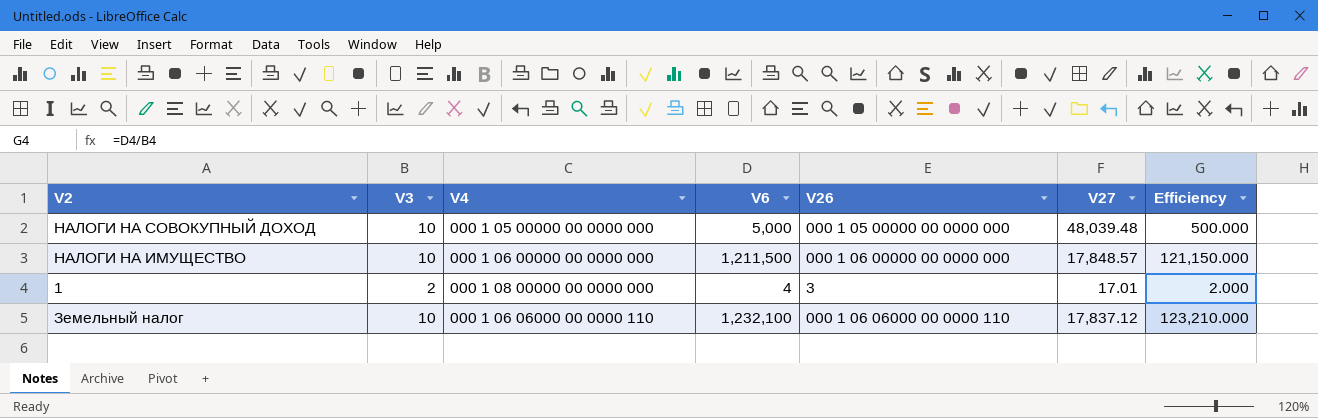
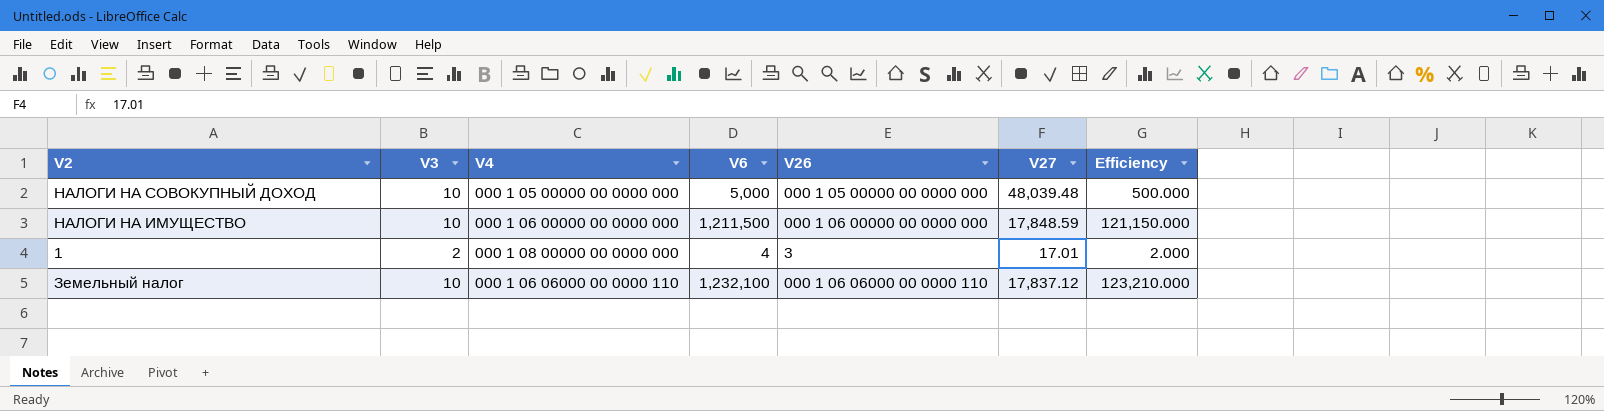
НАЛОГИ НА ИМУЩЕСТВО | V27: 17,848.57 -> 17,848.59

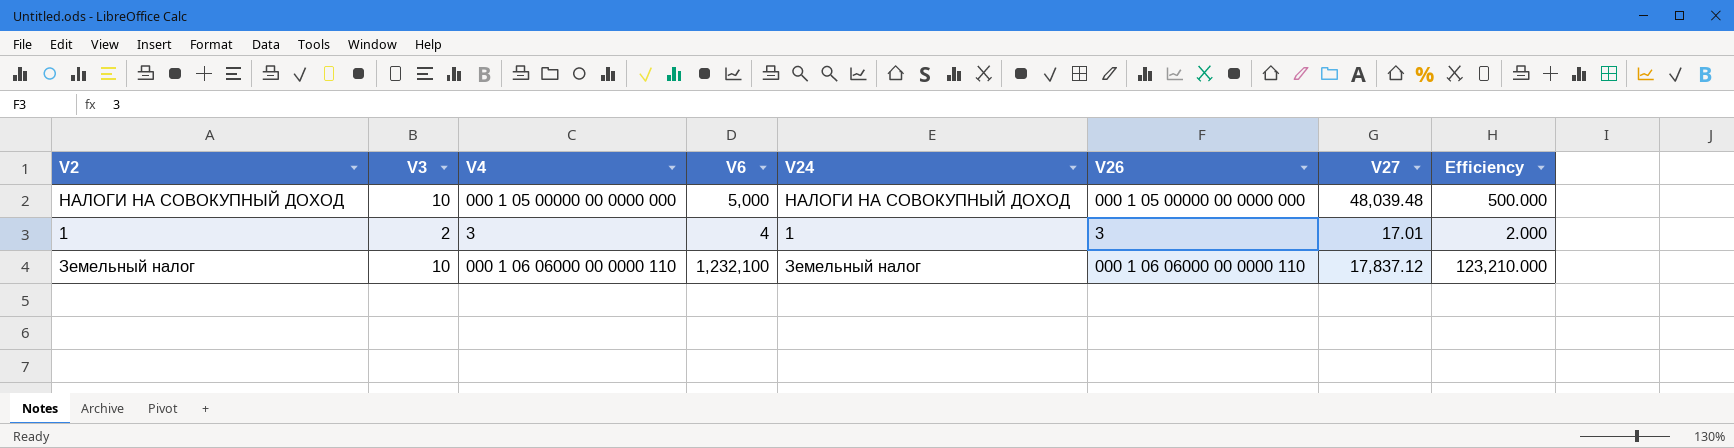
column V24 | position: none -> 5
row НАЛОГИ НА ИМУЩЕСТВО: 10 | 000 1 06 00000 00 0000 000 | 1,211,500 | 000 1 06 00000 00 0000 000 | 17,848.59 | 121,150.000 -> none
1 | V4: 000 1 08 00000 00 0000 000 -> 3

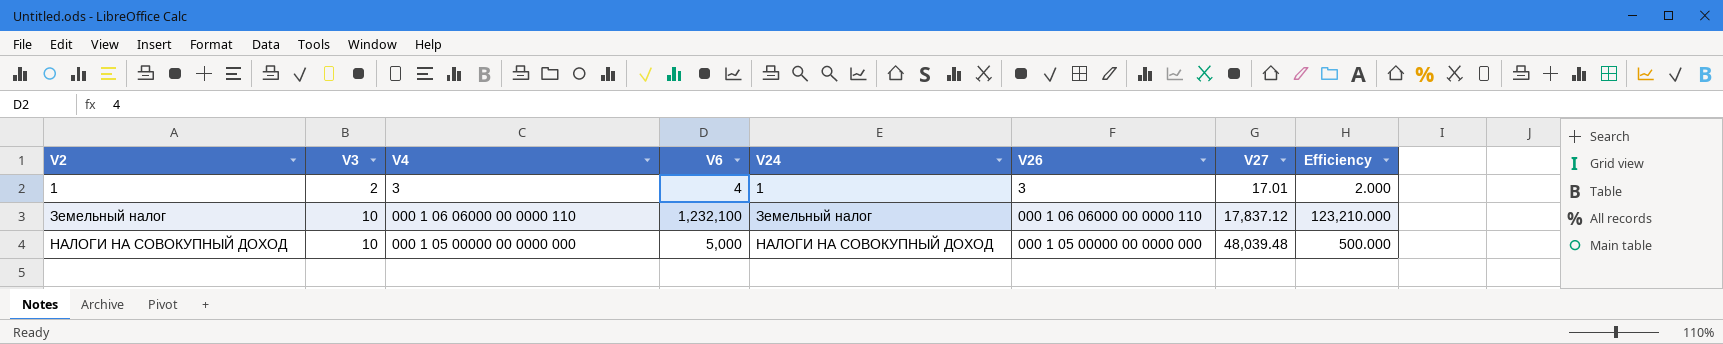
row order: none -> V2 ascending

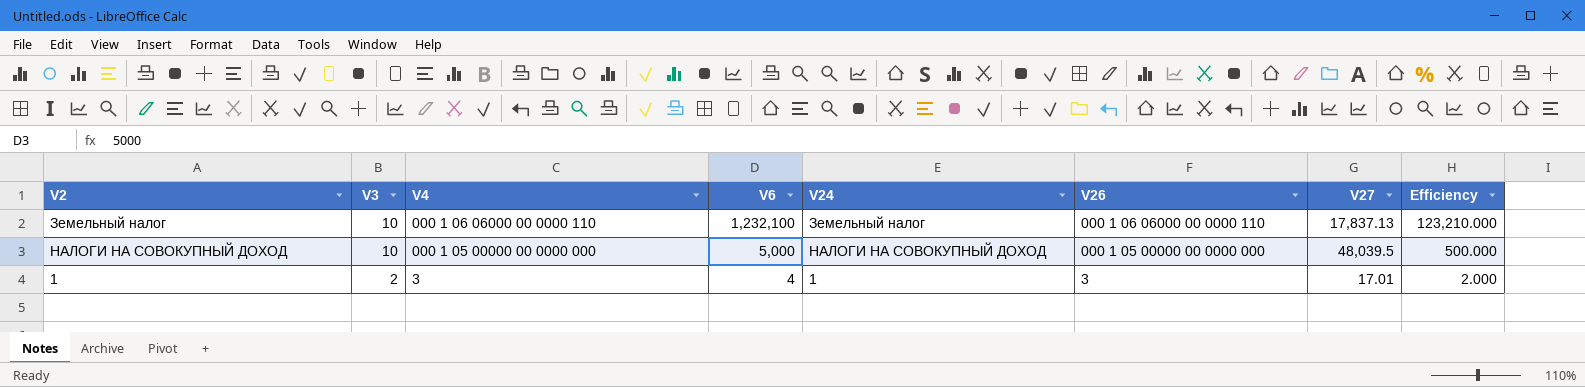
row order: V2 ascending -> V3 descending
Земельный налог | V27: 17,837.12 -> 17,837.13
НАЛОГИ НА СОВОКУПНЫЙ ДОХОД | V27: 48,039.48 -> 48,039.5

